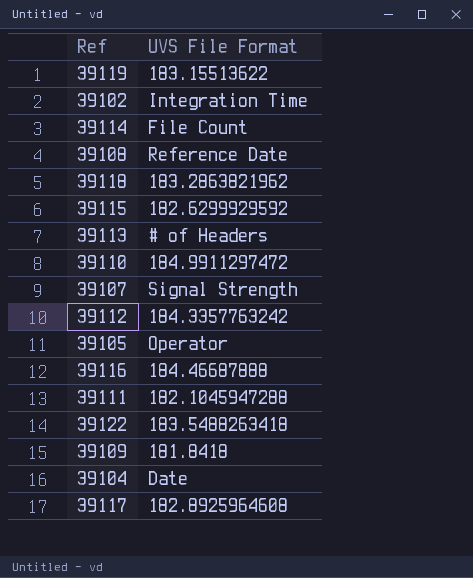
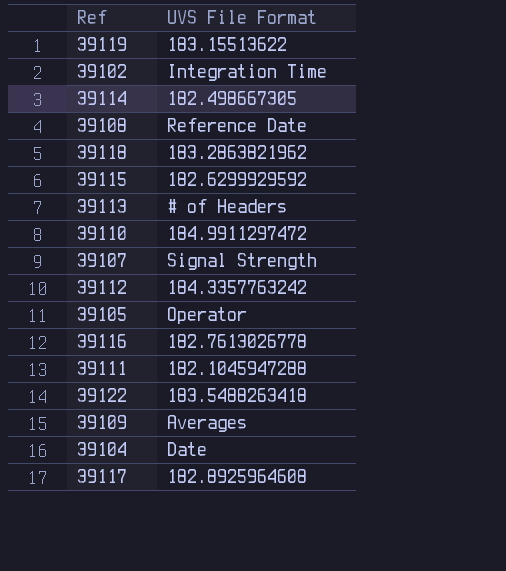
39114 | UVS File Format: File Count -> 182.498667305
39116 | UVS File Format: 184.46687888 -> 182.7613026778
39109 | UVS File Format: 181.8418 -> Averages

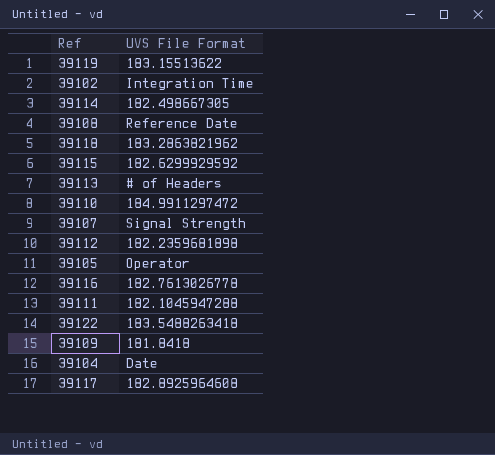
39112 | UVS File Format: 184.3357763242 -> 182.2359681898
39109 | UVS File Format: Averages -> 181.8418

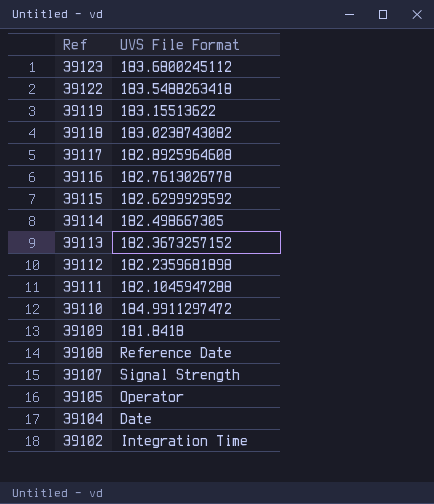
row order: none -> Ref descending
row 39123: none -> 183.6800245112
39118 | UVS File Format: 183.2863821962 -> 183.0238743082
39113 | UVS File Format: # of Headers -> 182.3673257152

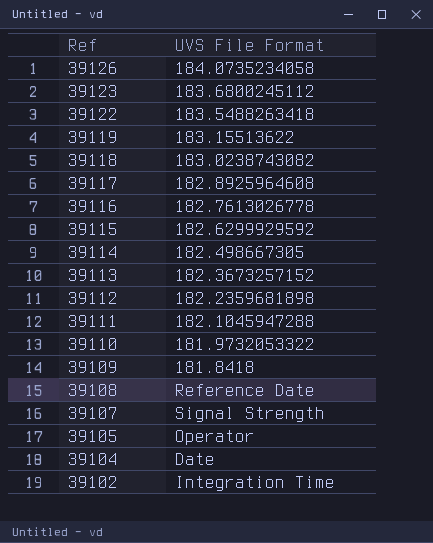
row 39126: none -> 184.0735234058
39110 | UVS File Format: 184.9911297472 -> 181.9732053322

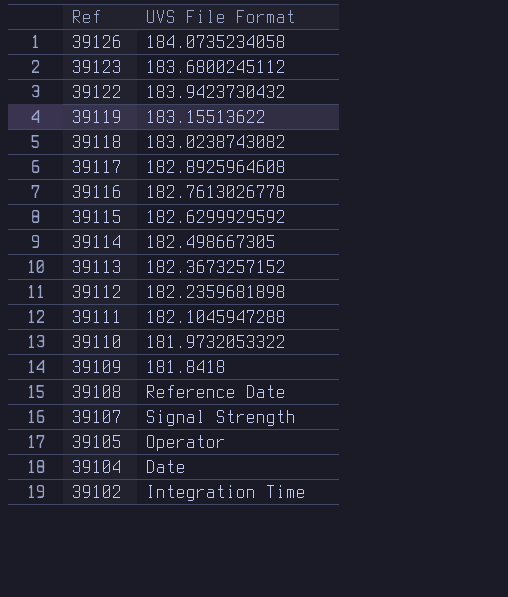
39122 | UVS File Format: 183.5488263418 -> 183.9423730432

